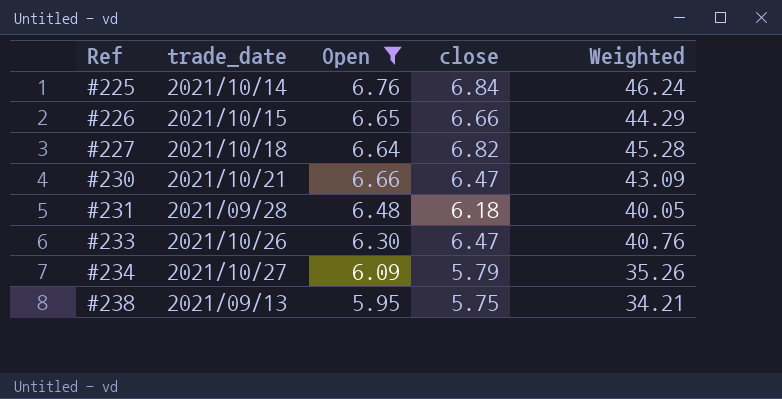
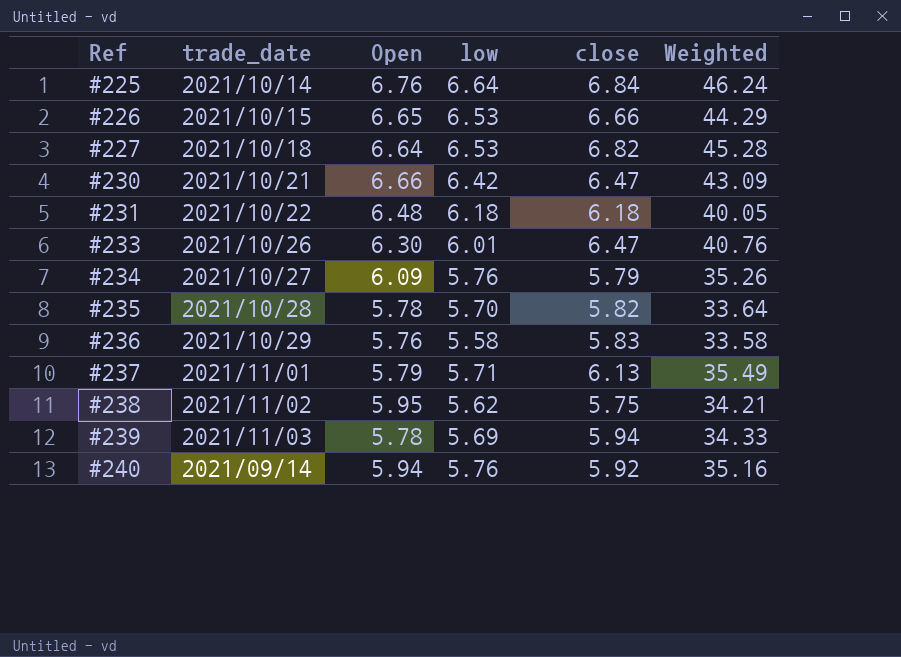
filter: Open >= 5.95 -> none
column low | position: none -> 4
#231 | trade_date: 2021/09/28 -> 2021/10/22
#238 | trade_date: 2021/09/13 -> 2021/11/02

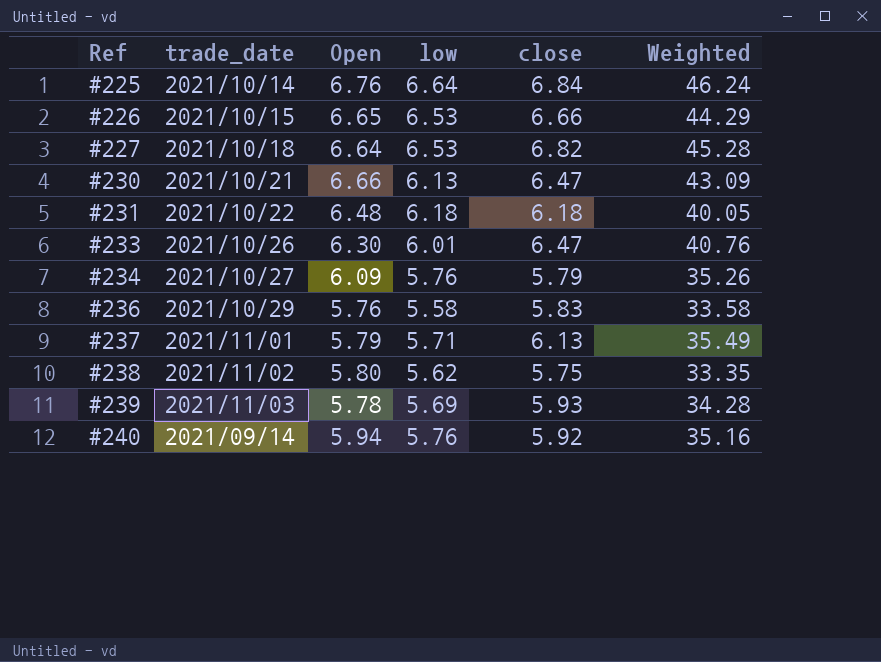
row #235: 2021/10/28 | 5.78 | 5.70 | 5.82 | 33.64 -> none
#230 | low: 6.42 -> 6.13
#238 | Open: 5.95 -> 5.80
#238 | Weighted: 34.21 -> 33.35
#239 | close: 5.94 -> 5.93
#239 | Weighted: 34.33 -> 34.28

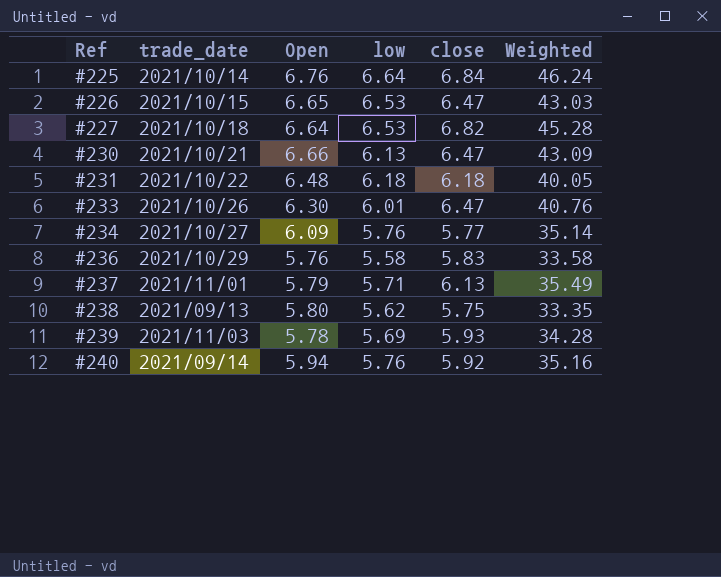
#226 | close: 6.66 -> 6.47
#226 | Weighted: 44.29 -> 43.03
#234 | close: 5.79 -> 5.77
#234 | Weighted: 35.26 -> 35.14
#238 | trade_date: 2021/11/02 -> 2021/09/13

